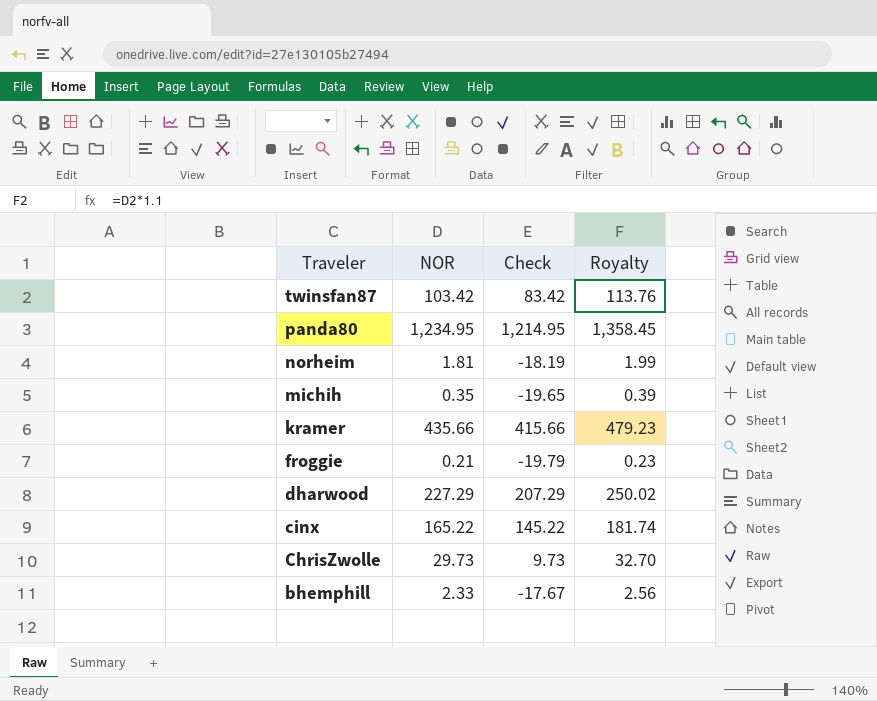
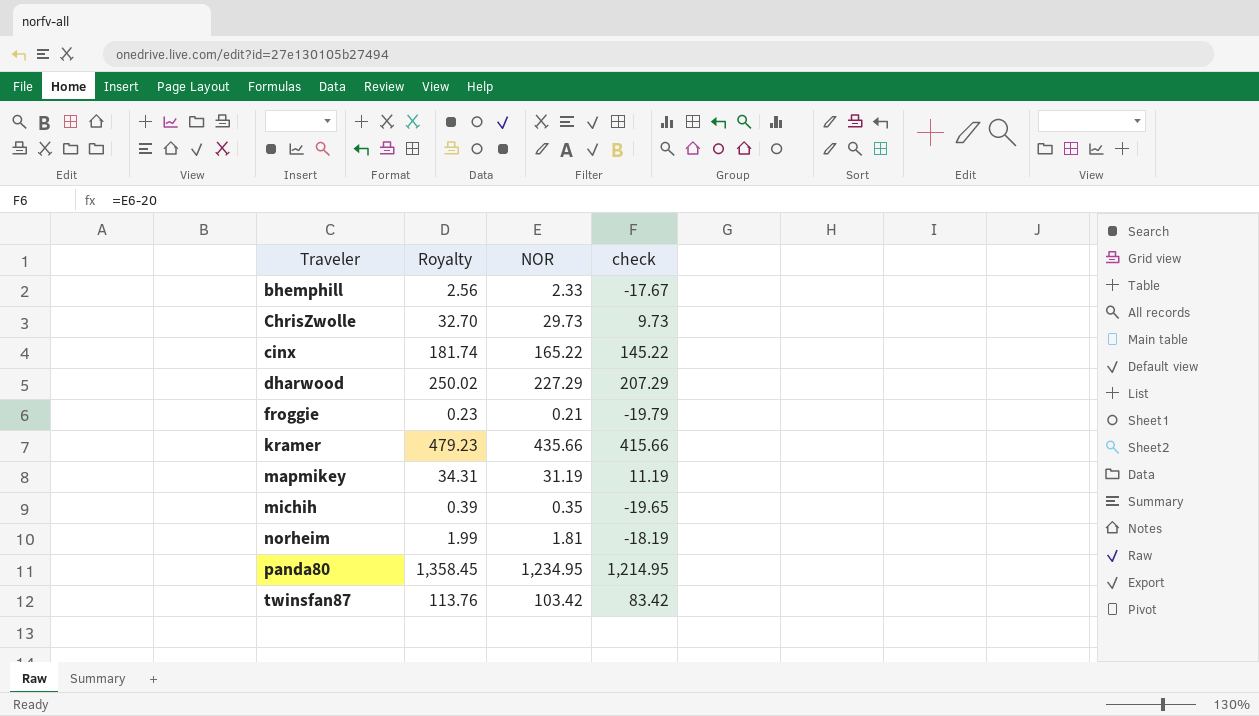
row order: Traveler descending -> Traveler ascending
column Royalty | position: 4 -> 2
column name: Check -> check
row mapmikey: none -> 34.31 | 31.19 | 11.19

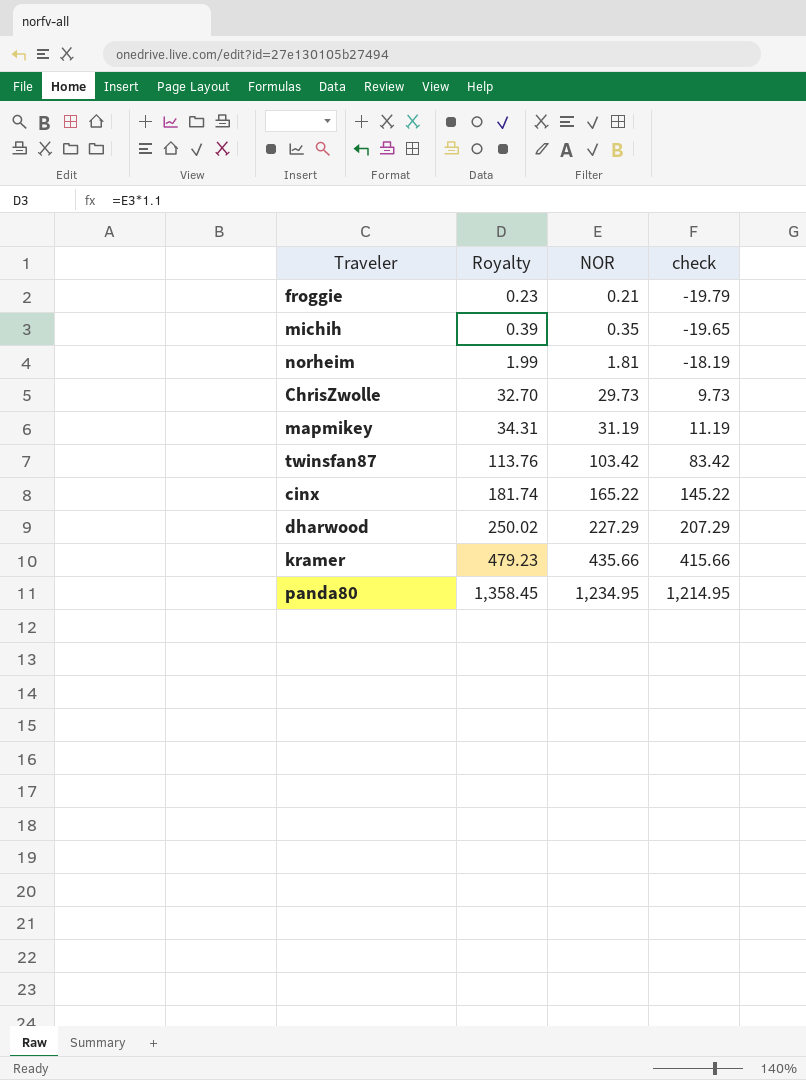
row order: Traveler ascending -> Royalty ascending
row bhemphill: 2.56 | 2.33 | -17.67 -> none

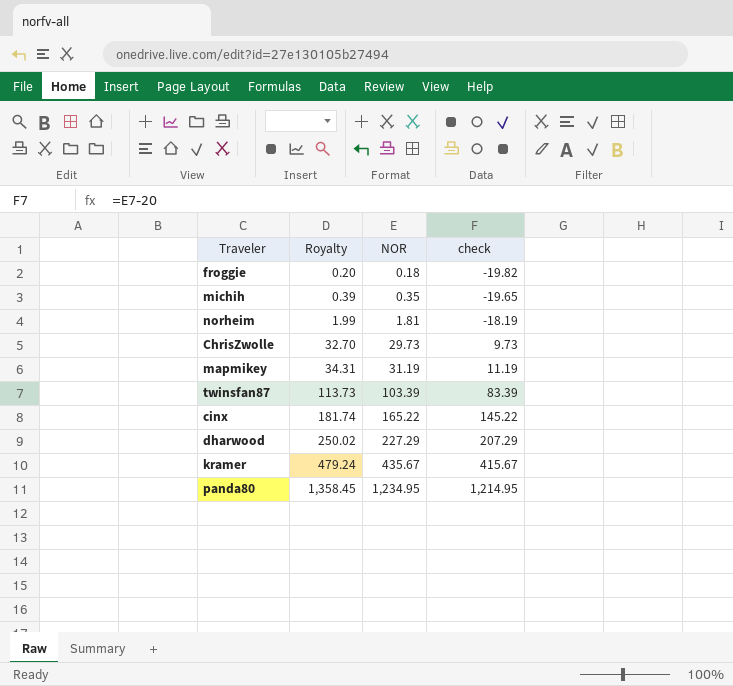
froggie | Royalty: 0.23 -> 0.20
froggie | NOR: 0.21 -> 0.18
froggie | check: -19.79 -> -19.82
twinsfan87 | Royalty: 113.76 -> 113.73
twinsfan87 | NOR: 103.42 -> 103.39
twinsfan87 | check: 83.42 -> 83.39
kramer | Royalty: 479.23 -> 479.24
kramer | NOR: 435.66 -> 435.67
kramer | check: 415.66 -> 415.67

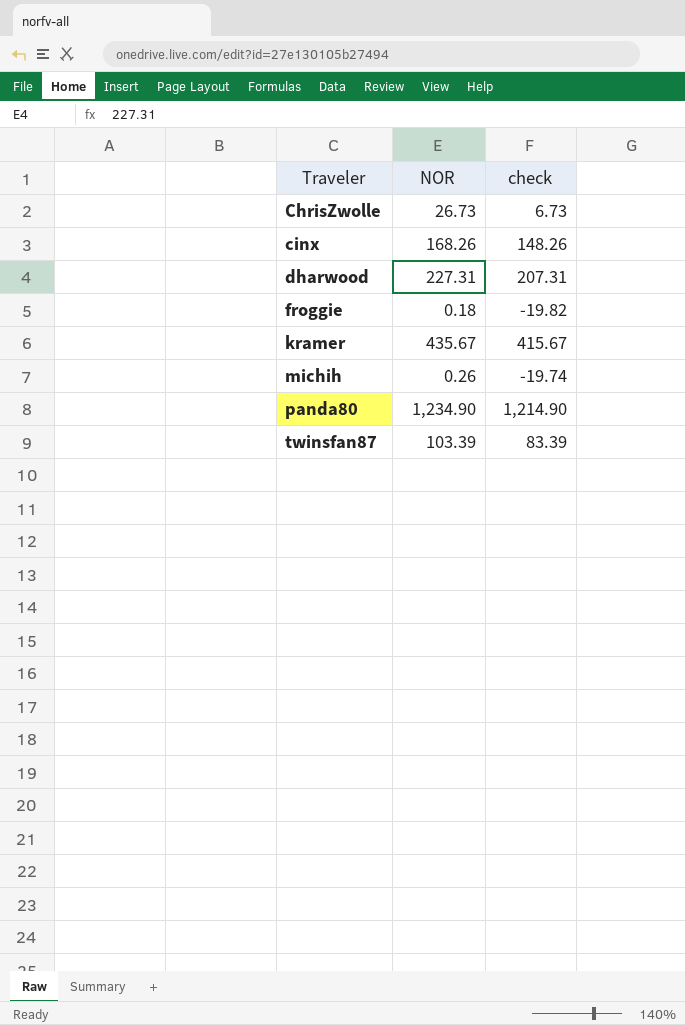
row order: Royalty ascending -> Traveler ascending
column Royalty | formula: [NOR] * 1.1 -> none
row norheim: 1.99 | 1.81 | -18.19 -> none
row mapmikey: 34.31 | 31.19 | 11.19 -> none
ChrisZwolle | NOR: 29.73 -> 26.73
ChrisZwolle | check: 9.73 -> 6.73
cinx | NOR: 165.22 -> 168.26
cinx | check: 145.22 -> 148.26
dharwood | NOR: 227.29 -> 227.31
dharwood | check: 207.29 -> 207.31
michih | NOR: 0.35 -> 0.26
michih | check: -19.65 -> -19.74
panda80 | NOR: 1,234.95 -> 1,234.90
panda80 | check: 1,214.95 -> 1,214.90

